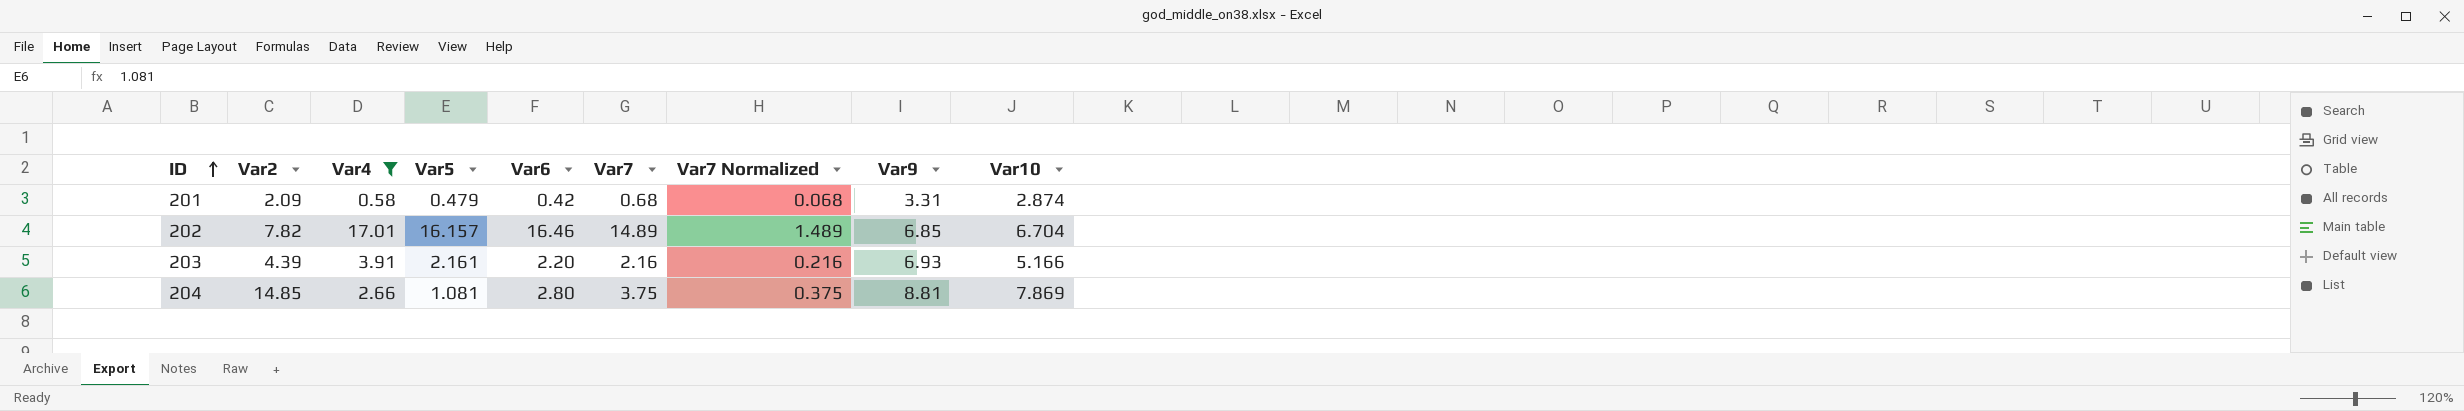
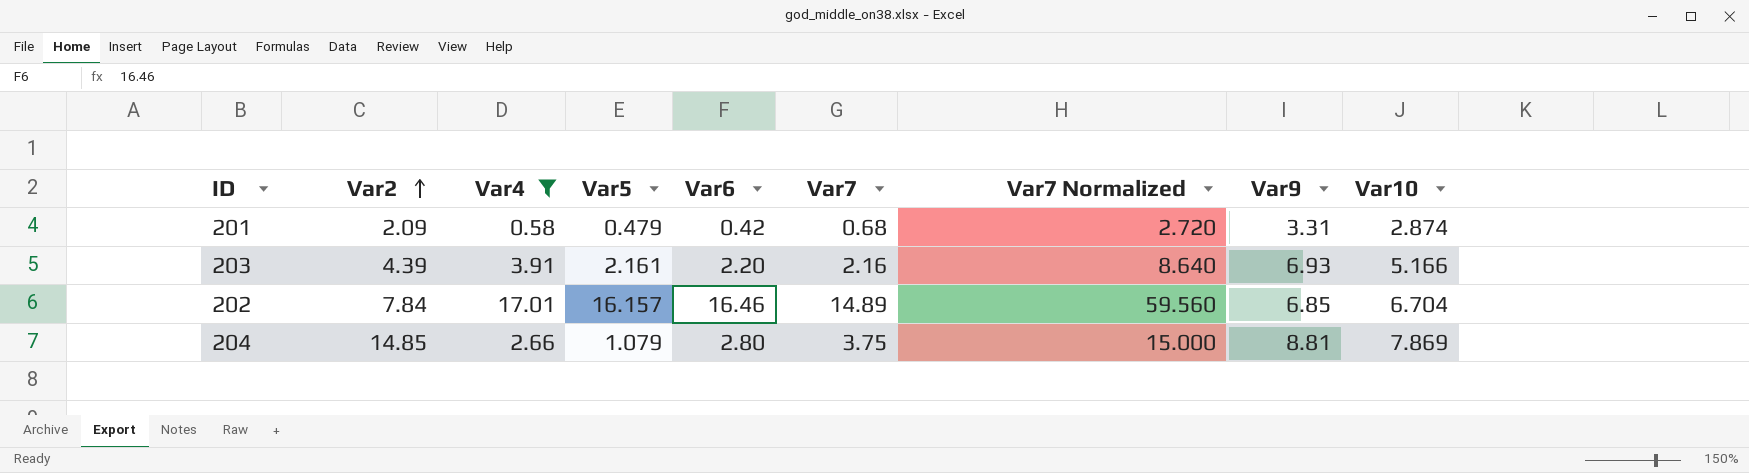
row order: ID ascending -> Var2 ascending
column Var7 Normalized | formula: [Var7] * 0.1 -> [Var7] * 4
202 | Var2: 7.82 -> 7.84
204 | Var5: 1.081 -> 1.079

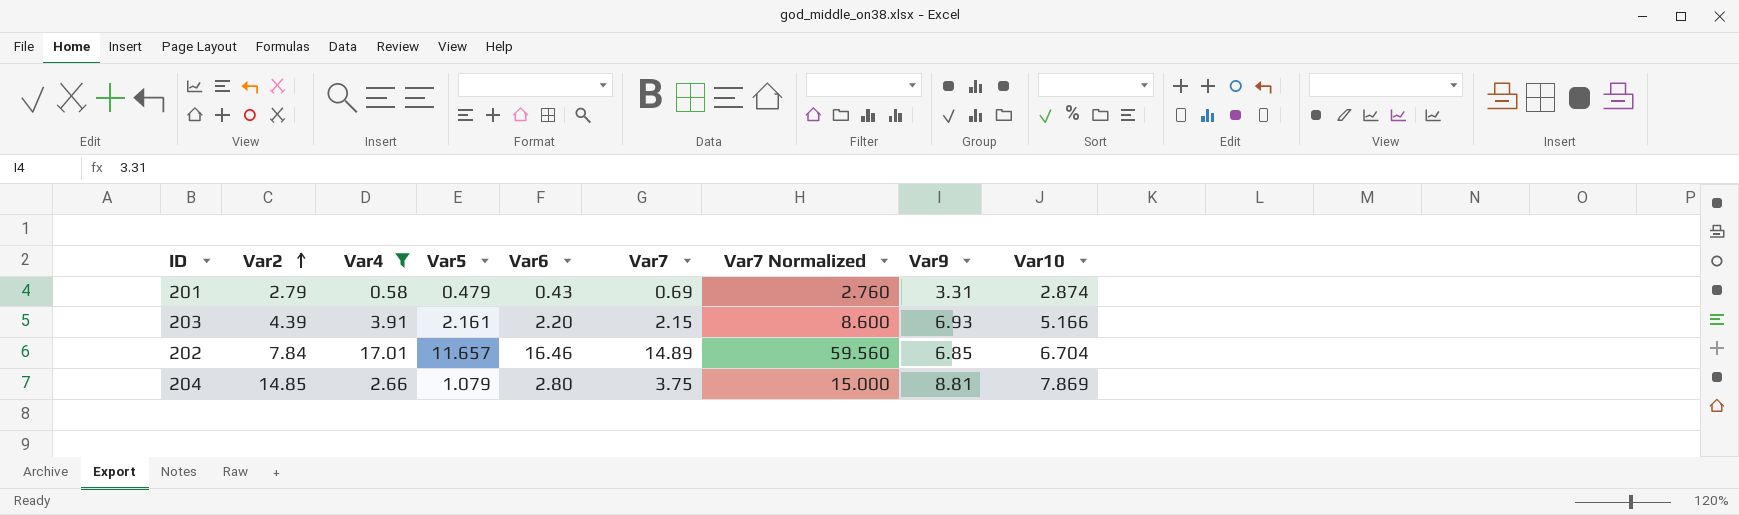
201 | Var2: 2.09 -> 2.79
201 | Var6: 0.42 -> 0.43
201 | Var7: 0.68 -> 0.69
201 | Var7 Normalized: 2.720 -> 2.760
203 | Var7: 2.16 -> 2.15
203 | Var7 Normalized: 8.640 -> 8.600
202 | Var5: 16.157 -> 11.657

